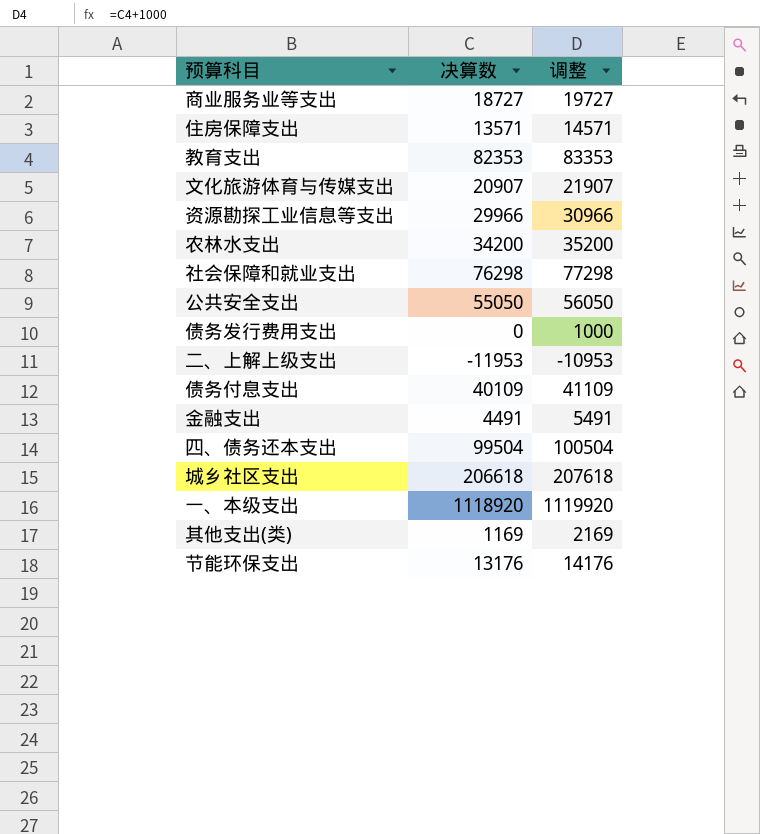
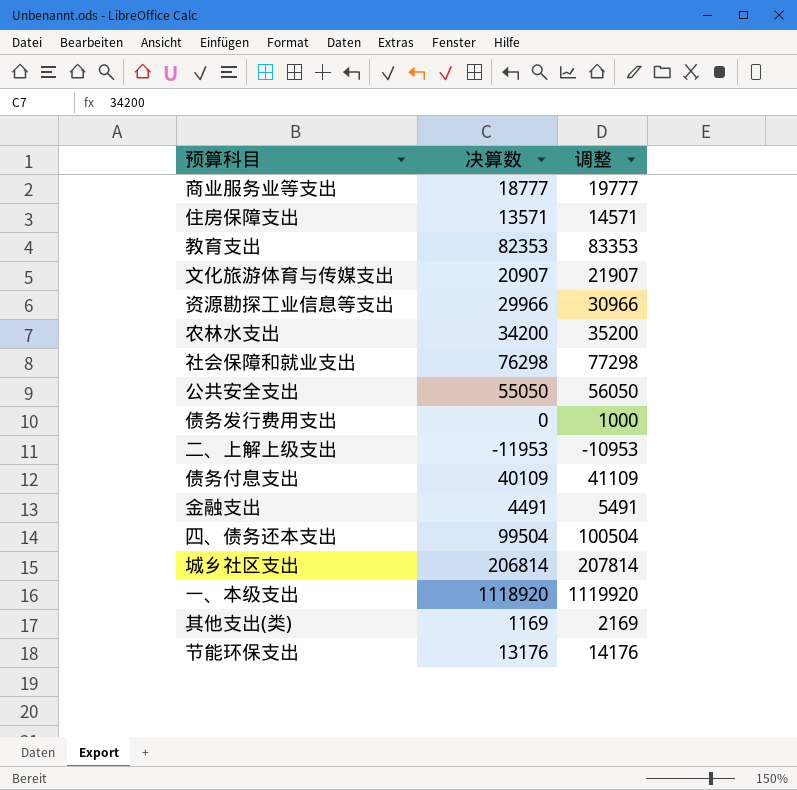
商业服务业等支出 | 决算数: 18727 -> 18777
商业服务业等支出 | 调整: 19727 -> 19777
城乡社区支出 | 决算数: 206618 -> 206814
城乡社区支出 | 调整: 207618 -> 207814

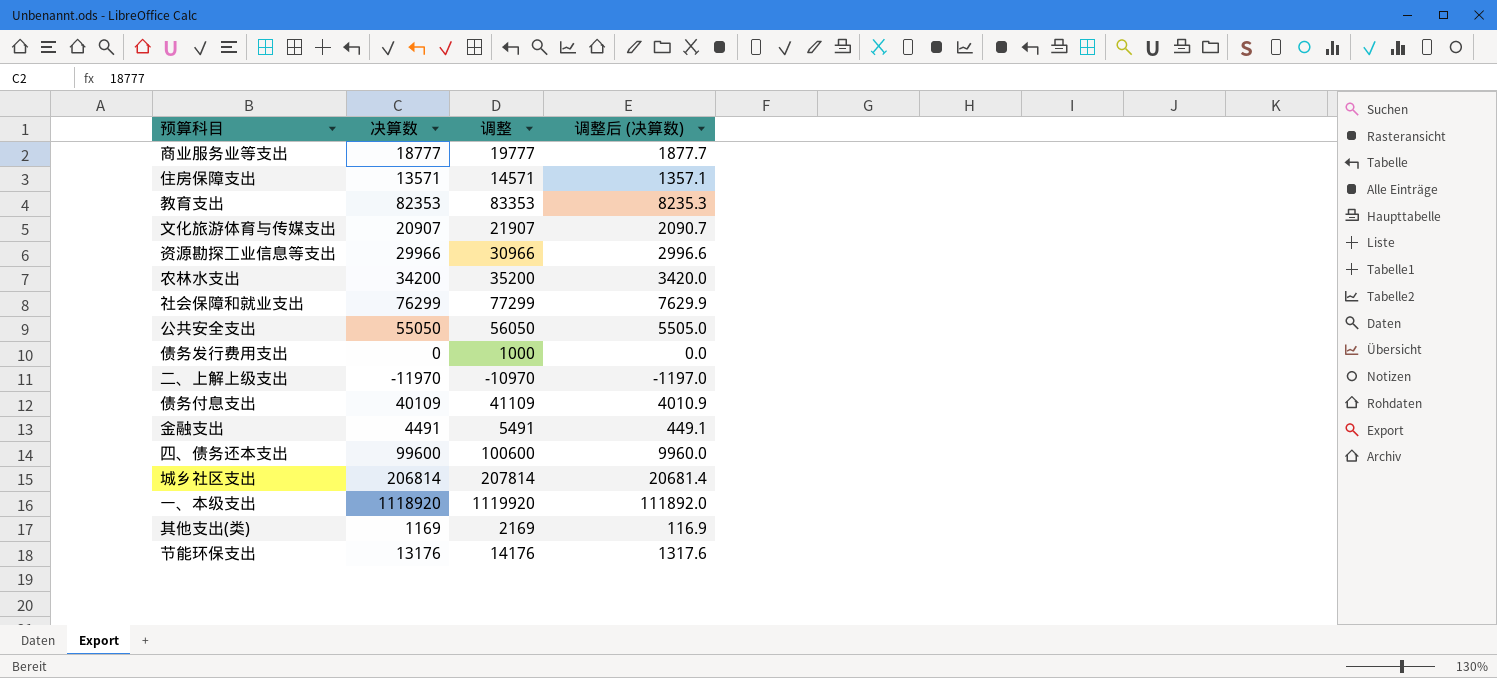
column 调整后 (决算数) | formula: none -> [决算数] * 0.1
社会保障和就业支出 | 决算数: 76298 -> 76299
社会保障和就业支出 | 调整: 77298 -> 77299
二、上解上级支出 | 决算数: -11953 -> -11970
二、上解上级支出 | 调整: -10953 -> -10970
四、债务还本支出 | 决算数: 99504 -> 99600
四、债务还本支出 | 调整: 100504 -> 100600

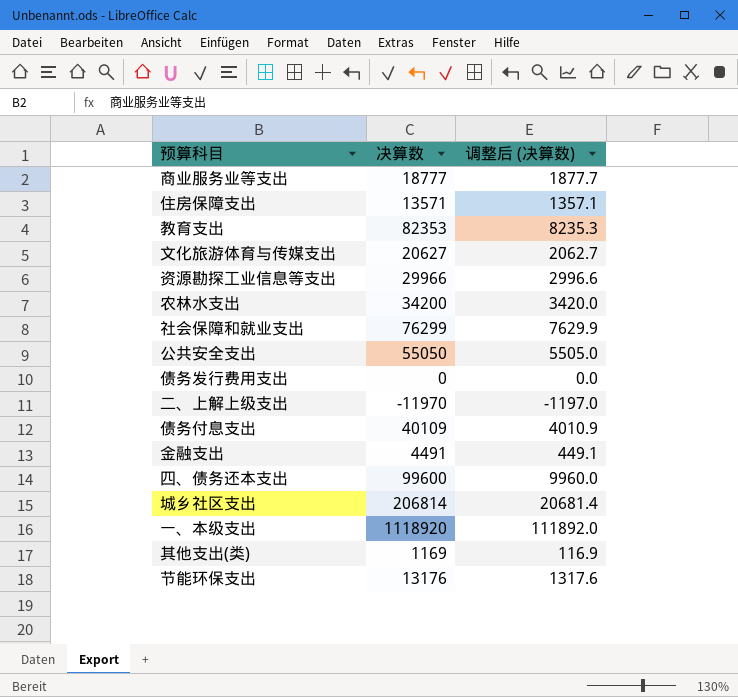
column 调整 | formula: [决算数] + 1000 -> none
文化旅游体育与传媒支出 | 决算数: 20907 -> 20627
文化旅游体育与传媒支出 | 调整后 (决算数): 2090.7 -> 2062.7

